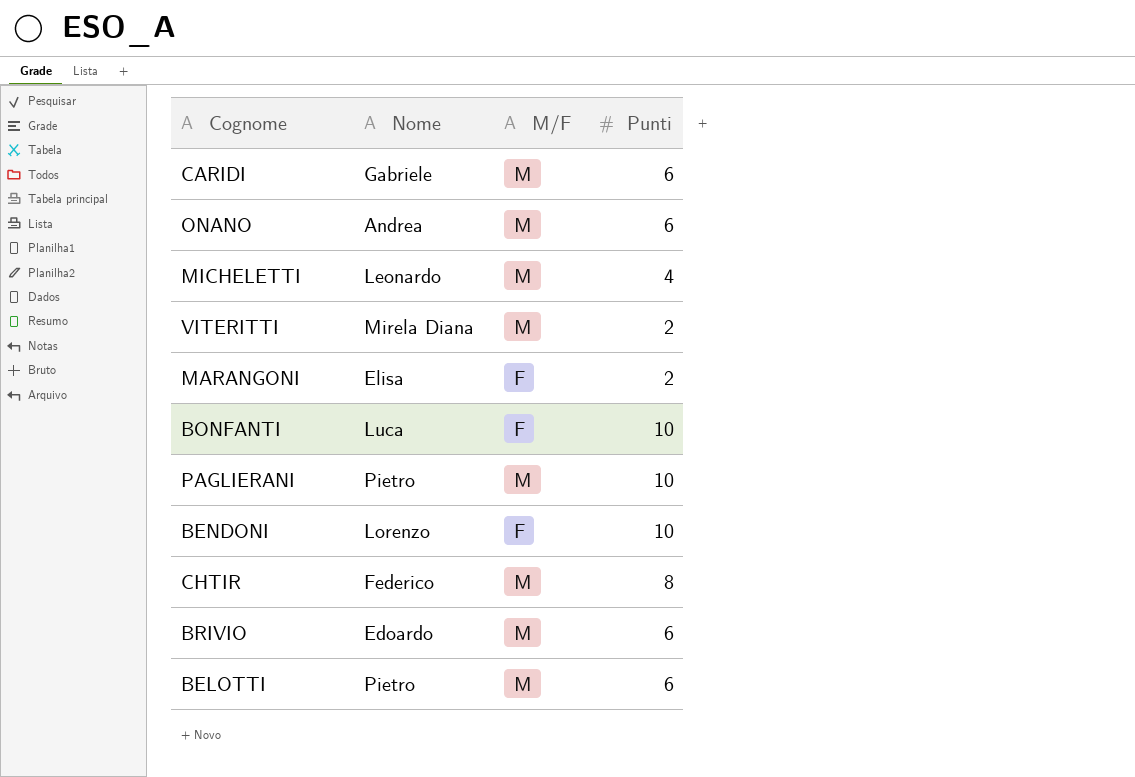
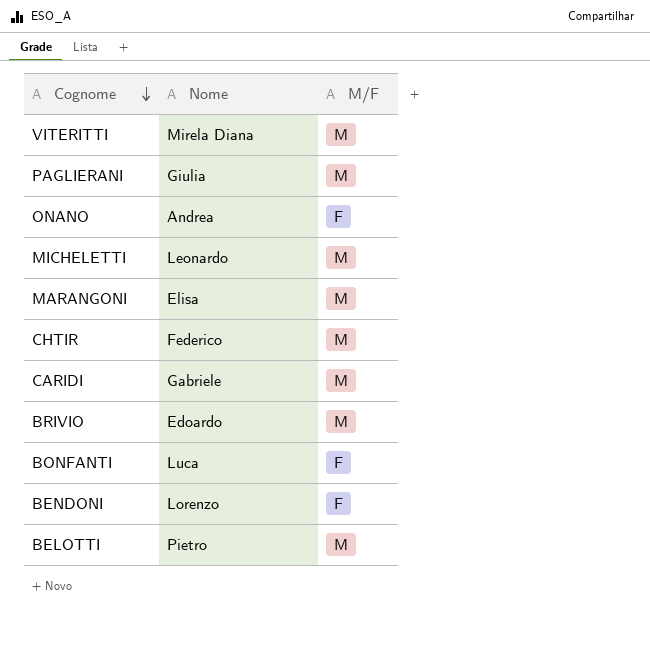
row order: none -> Cognome descending
column Punti | position: 4 -> none
PAGLIERANI | Nome: Pietro -> Giulia
ONANO | M/F: M -> F
MARANGONI | M/F: F -> M

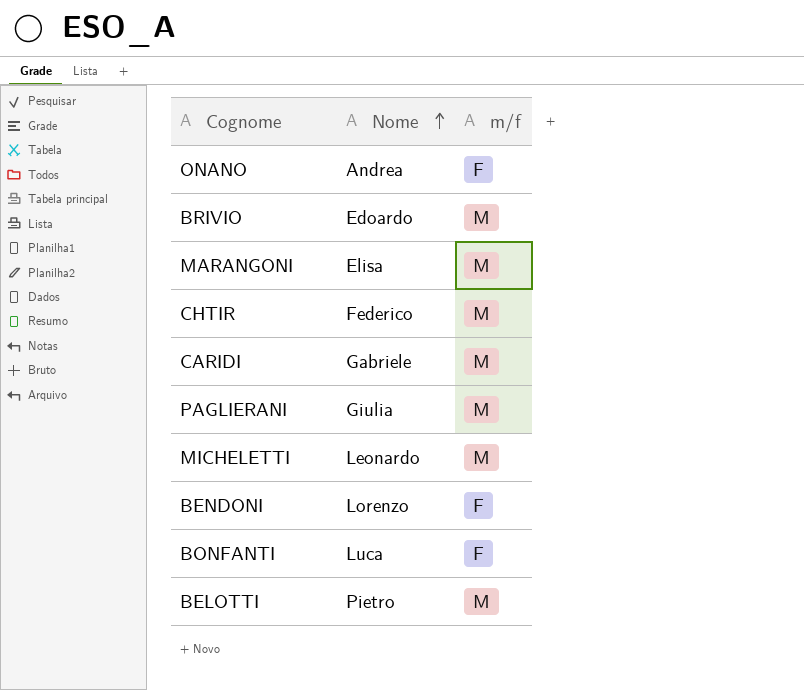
row order: Cognome descending -> Nome ascending
column name: M/F -> m/f
row VITERITTI: Mirela Diana | M -> none

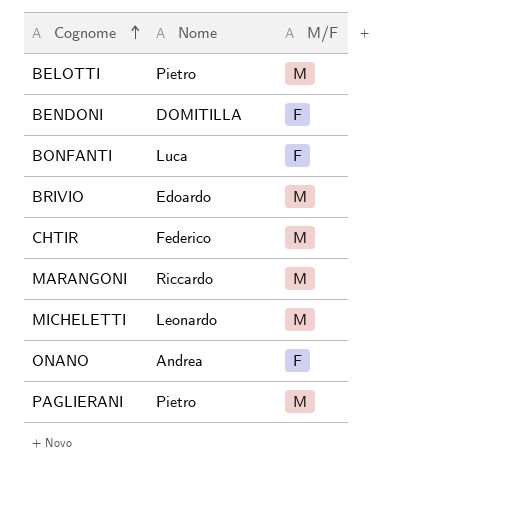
row order: Nome ascending -> Cognome ascending
column name: m/f -> M/F
row CARIDI: Gabriele | M -> none
BENDONI | Nome: Lorenzo -> DOMITILLA
MARANGONI | Nome: Elisa -> Riccardo
PAGLIERANI | Nome: Giulia -> Pietro

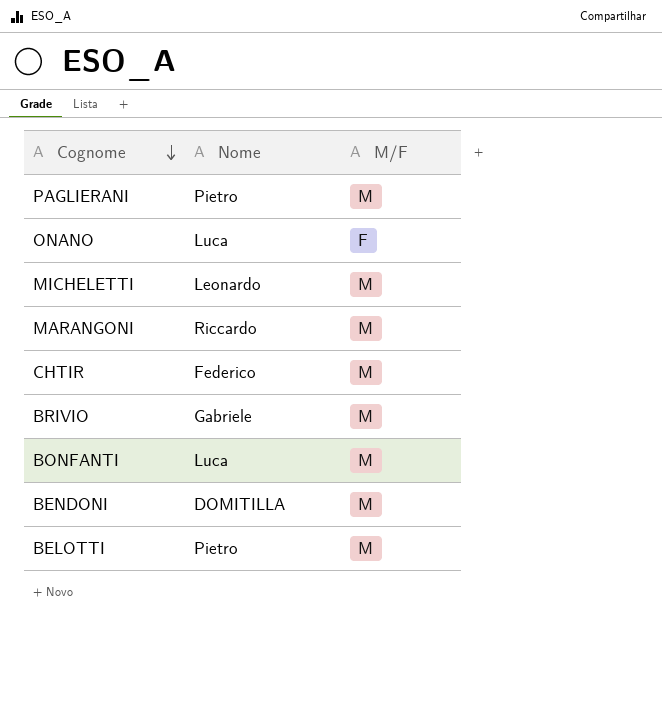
row order: Cognome ascending -> Cognome descending
ONANO | Nome: Andrea -> Luca
BRIVIO | Nome: Edoardo -> Gabriele
BONFANTI | M/F: F -> M
BENDONI | M/F: F -> M

